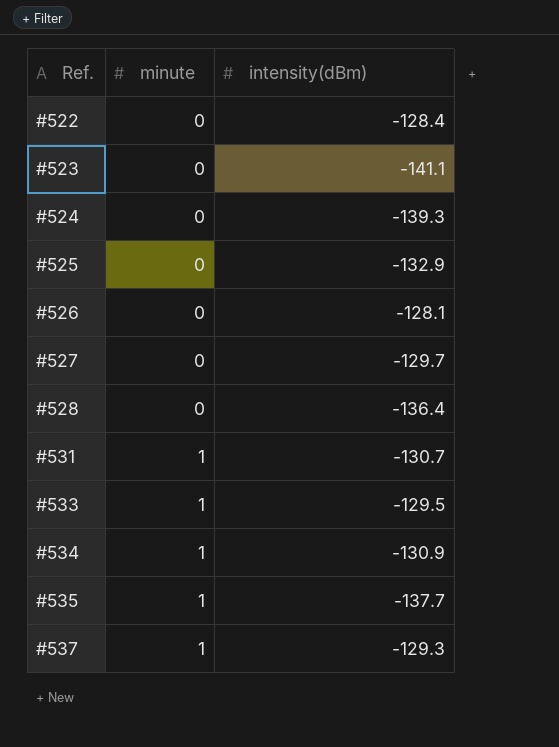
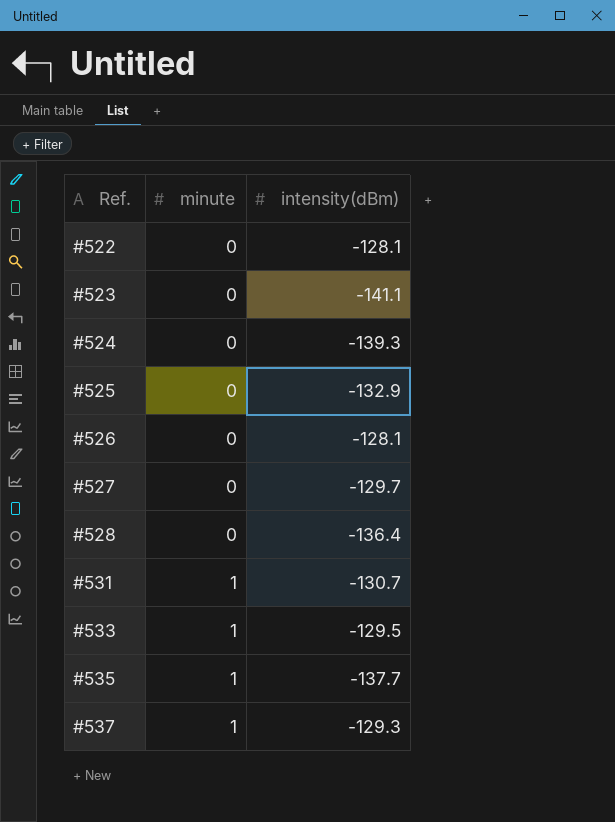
row #534: 1 | -130.9 -> none
#522 | intensity(dBm): -128.4 -> -128.1

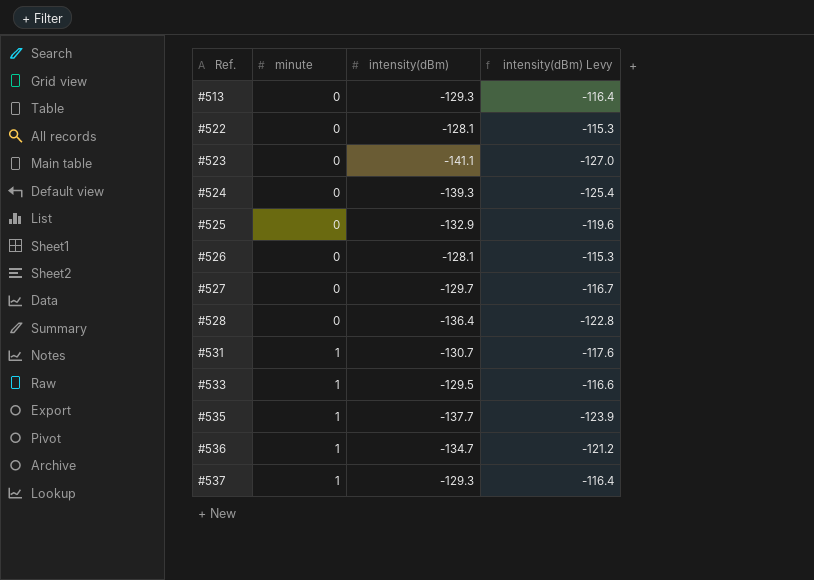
column intensity(dBm) Levy | formula: none -> [intensity(dBm)] * 0.9
row #513: none -> 0 | -129.3 | -116.4
row #536: none -> 1 | -134.7 | -121.2

